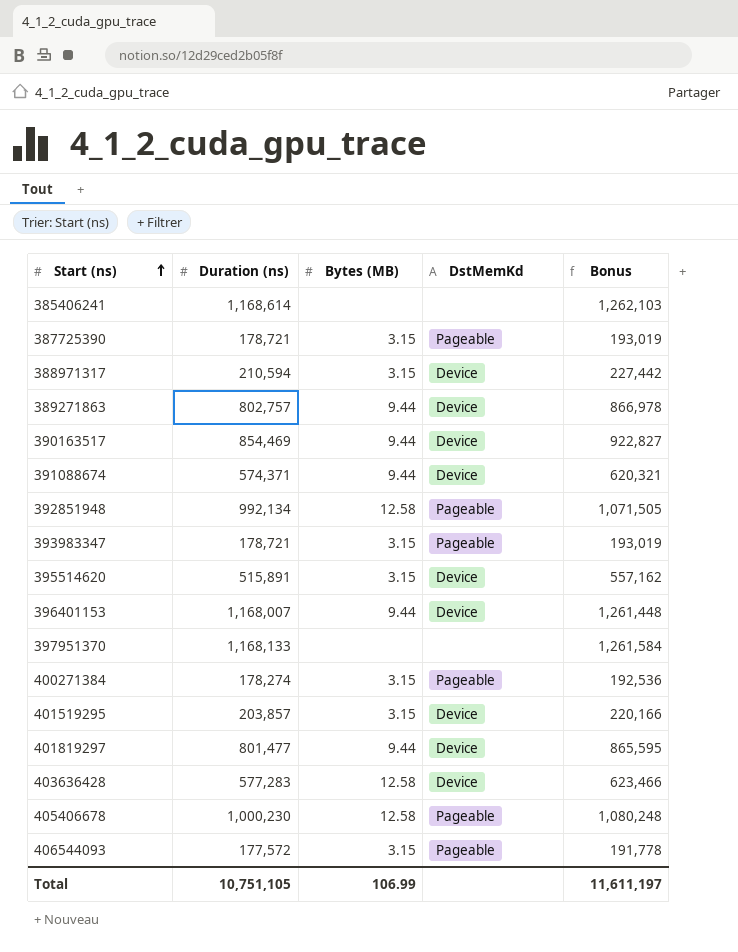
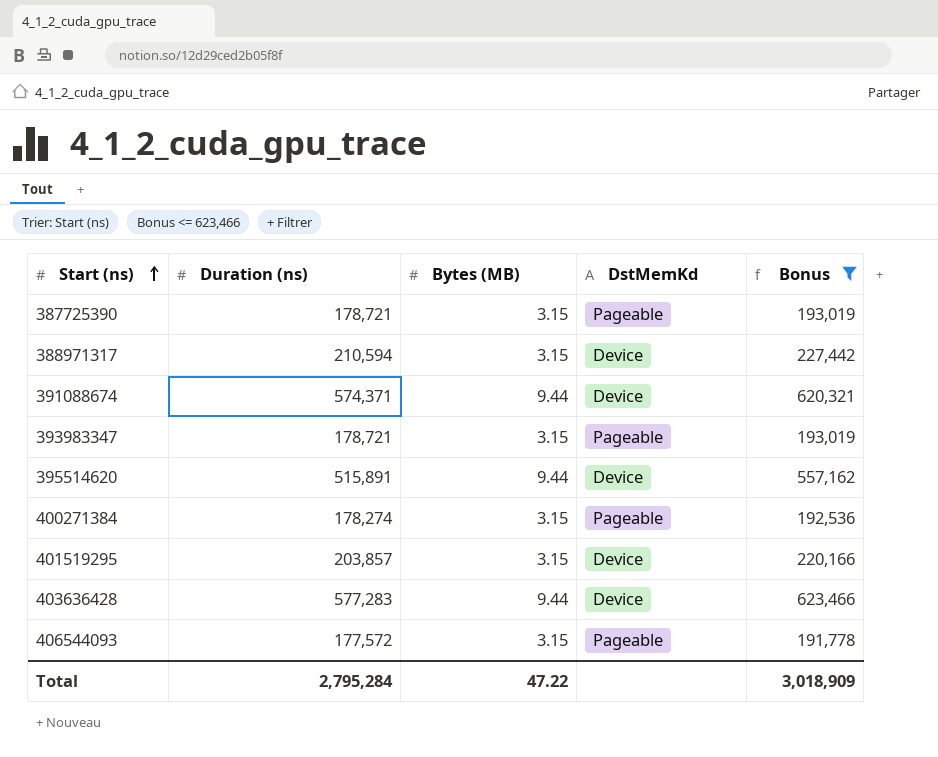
filter: none -> Bonus <= 623,466
395514620 | Bytes (MB): 3.15 -> 9.44
403636428 | Bytes (MB): 12.58 -> 9.44
Total | Duration (ns): 10,751,105 -> 2,795,284
Total | Bytes (MB): 106.99 -> 47.22
Total | Bonus: 11,611,197 -> 3,018,909

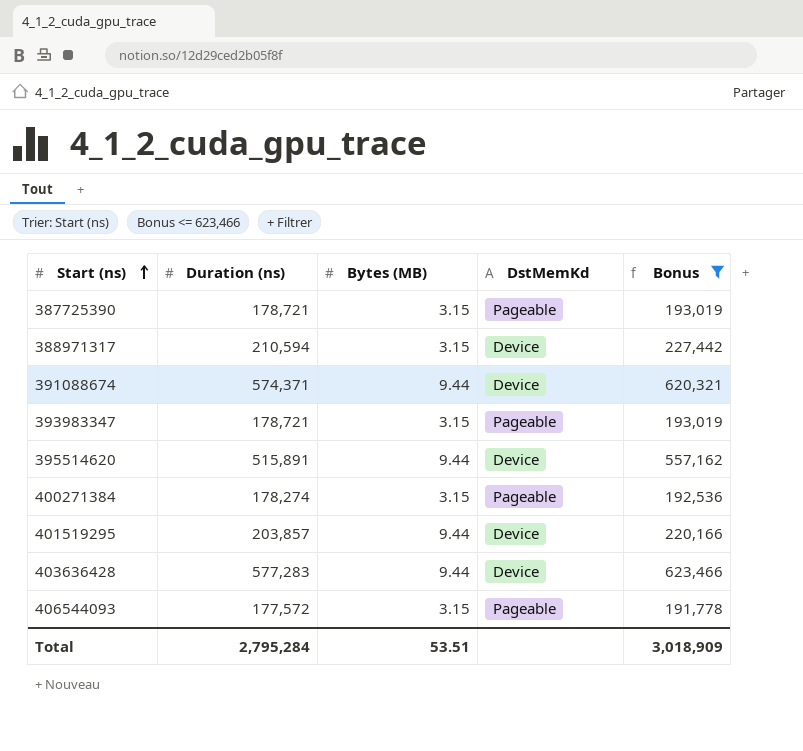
401519295 | Bytes (MB): 3.15 -> 9.44
Total | Bytes (MB): 47.22 -> 53.51

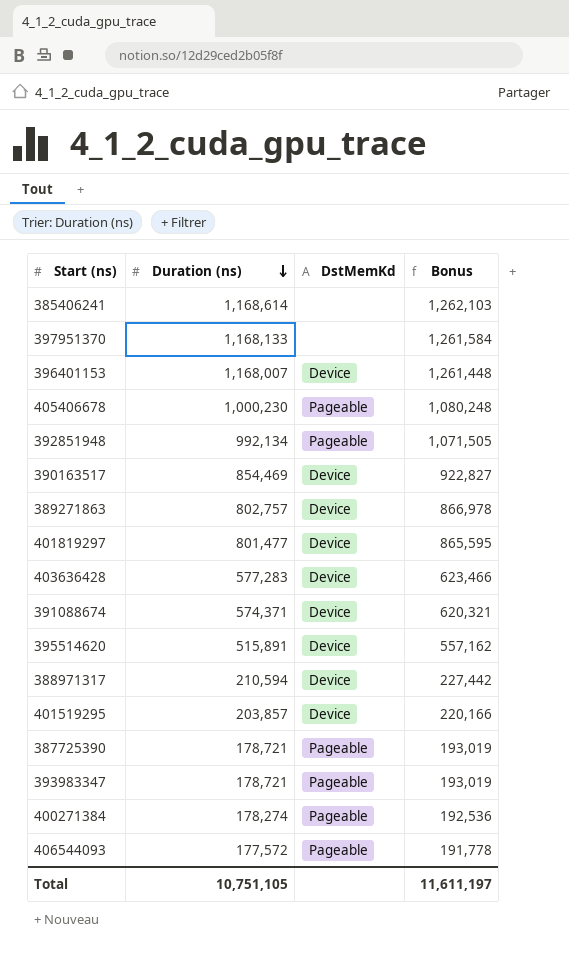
filter: Bonus <= 623,466 -> none
row order: Start (ns) ascending -> Duration (ns) descending
column Bytes (MB) | position: 3 -> none
Total | Duration (ns): 2,795,284 -> 10,751,105
Total | Bonus: 3,018,909 -> 11,611,197

